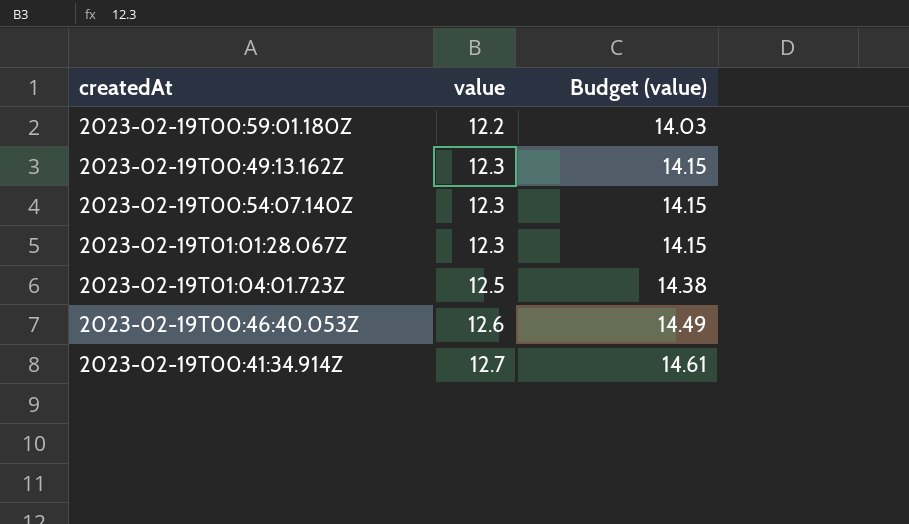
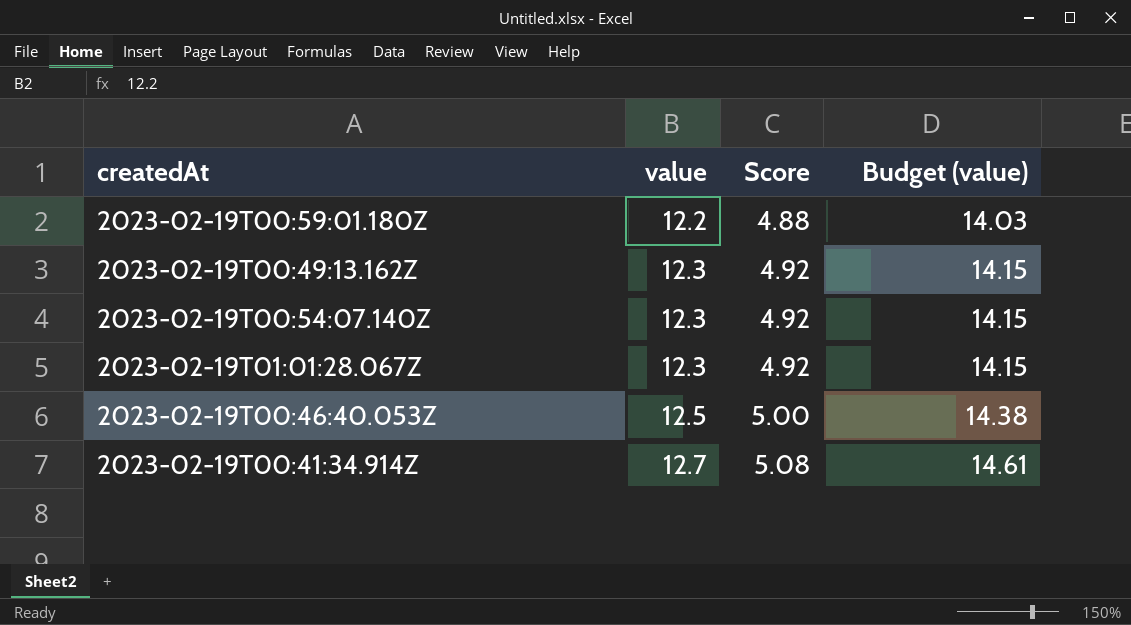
column Score | formula: none -> [value] * 0.4
row 2023-02-19T01:04:01.723Z: 12.5 | 14.38 -> none
2023-02-19T00:46:40.053Z | value: 12.6 -> 12.5
2023-02-19T00:46:40.053Z | Budget (value): 14.49 -> 14.38

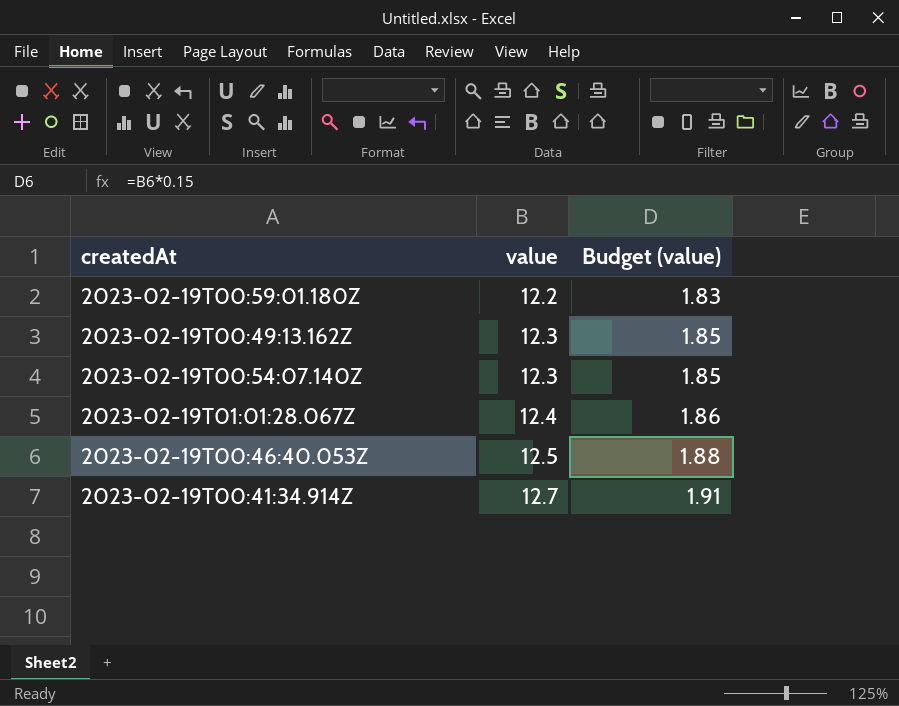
column Score | formula: [value] * 0.4 -> none
column Budget (value) | formula: [value] * 1.15 -> [value] * 0.15
2023-02-19T01:01:28.067Z | value: 12.3 -> 12.4

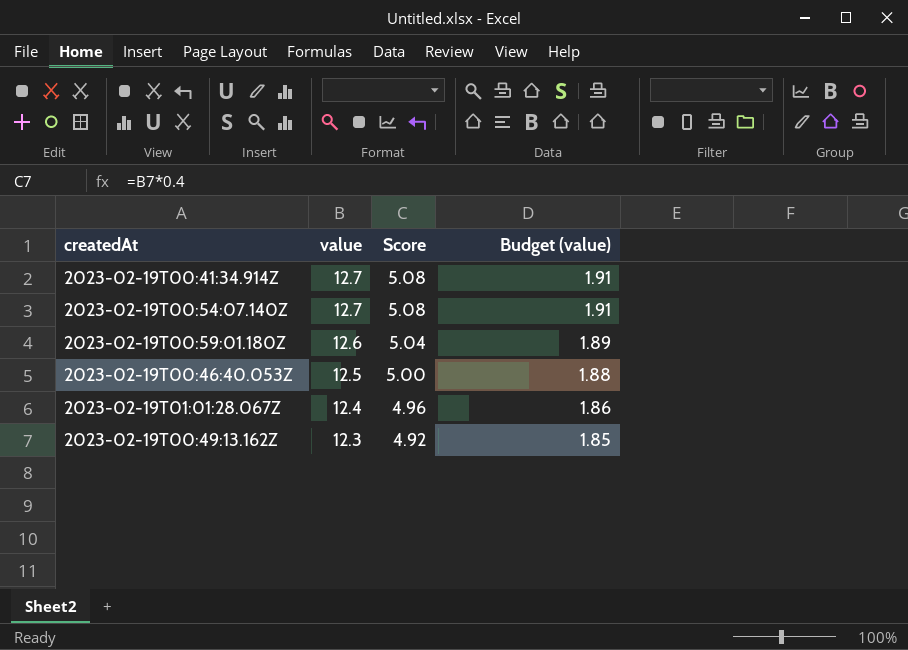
row order: value ascending -> value descending
column Score | formula: none -> [value] * 0.4
2023-02-19T00:54:07.140Z | value: 12.3 -> 12.7
2023-02-19T00:54:07.140Z | Budget (value): 1.85 -> 1.91
2023-02-19T00:59:01.180Z | value: 12.2 -> 12.6
2023-02-19T00:59:01.180Z | Budget (value): 1.83 -> 1.89

